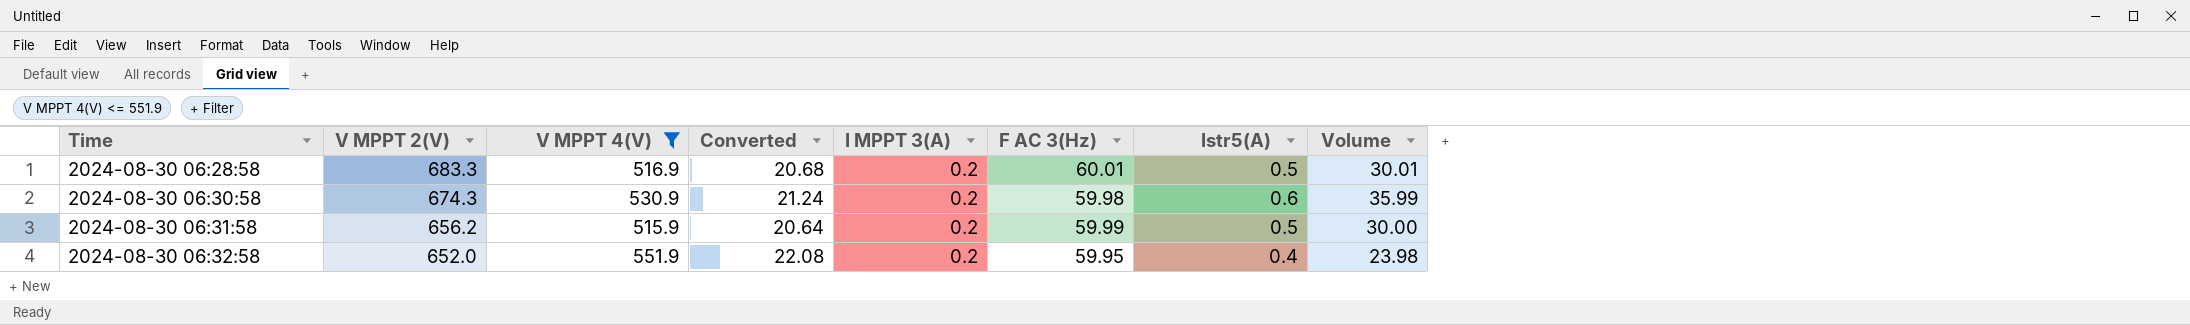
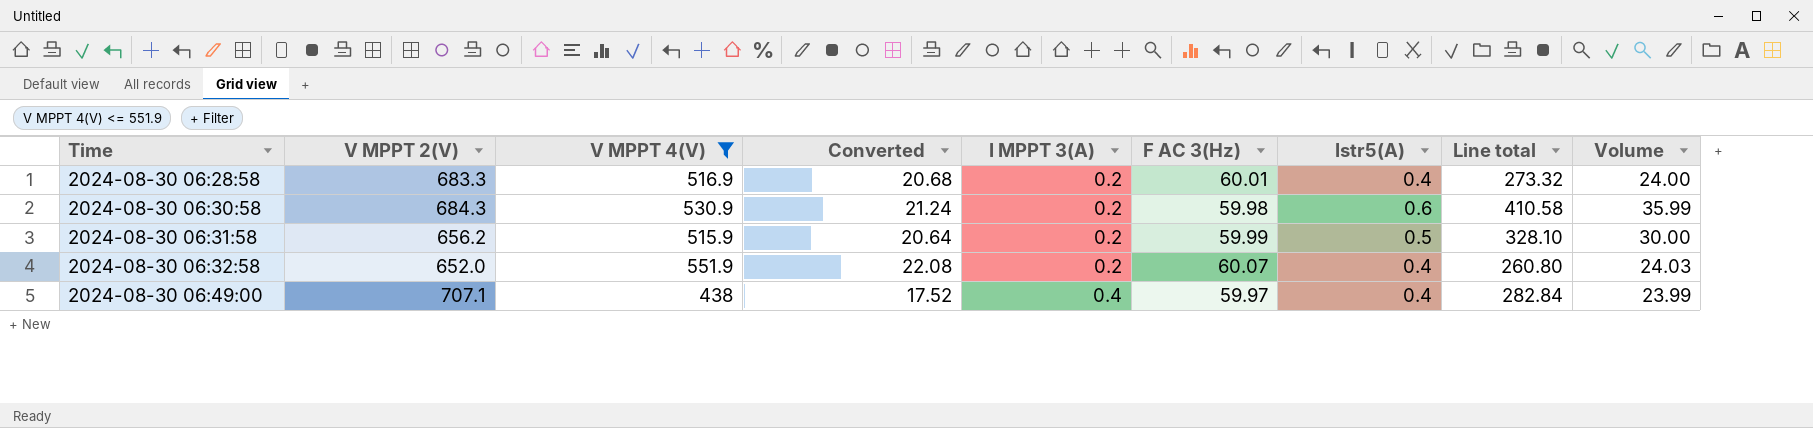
column Line total | formula: none -> [V MPPT 2(V)] * [Istr5(A)]
2024-08-30 06:28:58 | Istr5(A): 0.5 -> 0.4
2024-08-30 06:28:58 | Volume: 30.01 -> 24.00
2024-08-30 06:30:58 | V MPPT 2(V): 674.3 -> 684.3
2024-08-30 06:32:58 | F AC 3(Hz): 59.95 -> 60.07
2024-08-30 06:32:58 | Volume: 23.98 -> 24.03
row 2024-08-30 06:49:00: none -> 707.1 | 438 | 17.52 | 0.4 | 59.97 | 0.4 | 282.84 | 23.99

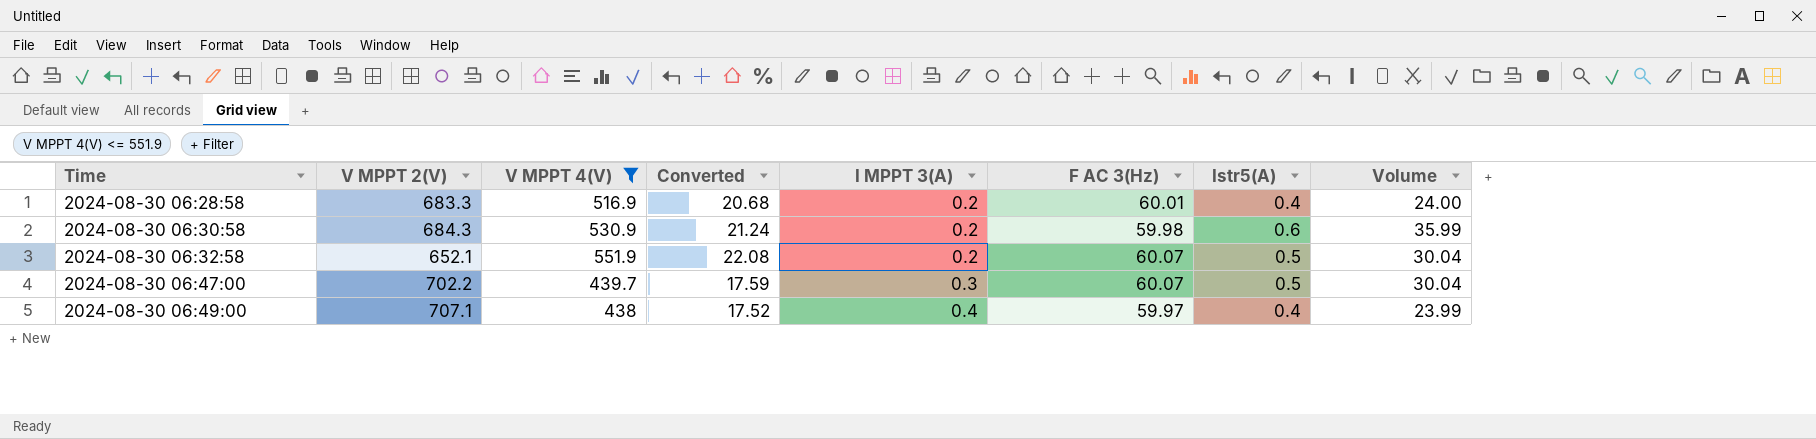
column Line total | formula: [V MPPT 2(V)] * [Istr5(A)] -> none
row 2024-08-30 06:31:58: 656.2 | 515.9 | 20.64 | 0.2 | 59.99 | 0.5 | 328.10 | 30.00 -> none
2024-08-30 06:32:58 | V MPPT 2(V): 652.0 -> 652.1
2024-08-30 06:32:58 | Istr5(A): 0.4 -> 0.5
2024-08-30 06:32:58 | Volume: 24.03 -> 30.04
row 2024-08-30 06:47:00: none -> 702.2 | 439.7 | 17.59 | 0.3 | 60.07 | 0.5 | 30.04

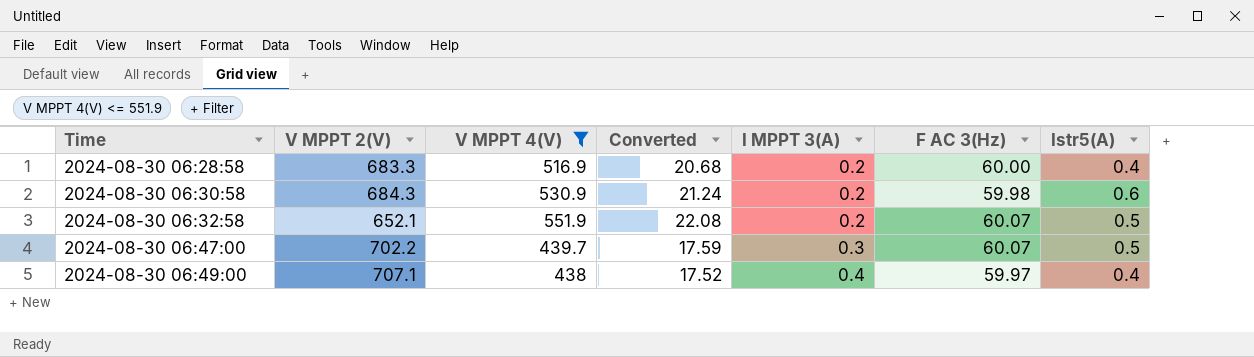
column Volume | formula: [F AC 3(Hz)] * [Istr5(A)] -> none
2024-08-30 06:28:58 | F AC 3(Hz): 60.01 -> 60.00

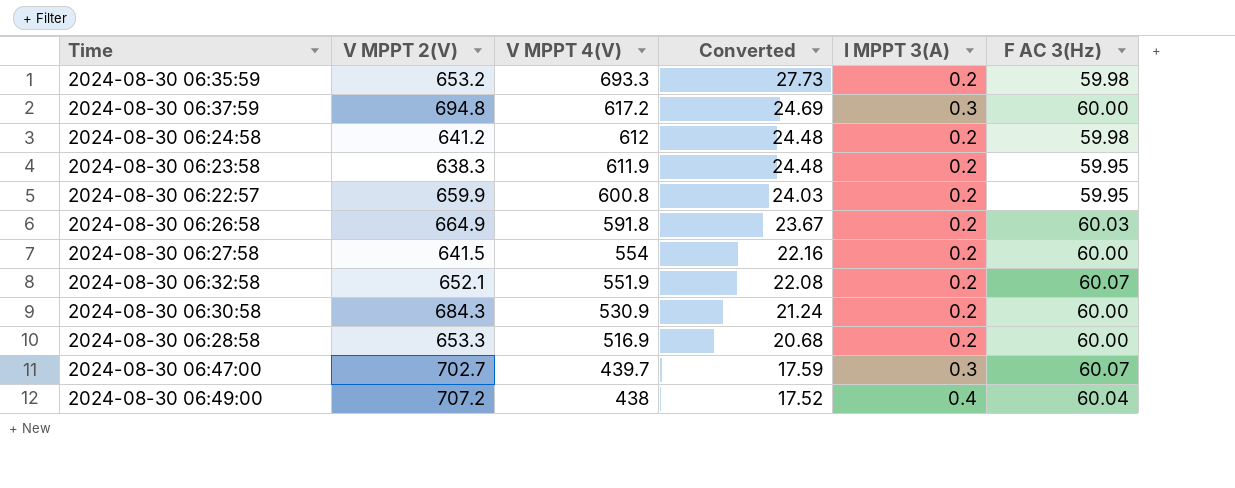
filter: V MPPT 4(V) <= 551.9 -> none
row order: Time ascending -> V MPPT 4(V) descending
column Istr5(A) | position: 7 -> none
2024-08-30 06:30:58 | F AC 3(Hz): 59.98 -> 60.00
2024-08-30 06:28:58 | V MPPT 2(V): 683.3 -> 653.3
2024-08-30 06:47:00 | V MPPT 2(V): 702.2 -> 702.7
2024-08-30 06:49:00 | V MPPT 2(V): 707.1 -> 707.2
2024-08-30 06:49:00 | F AC 3(Hz): 59.97 -> 60.04

